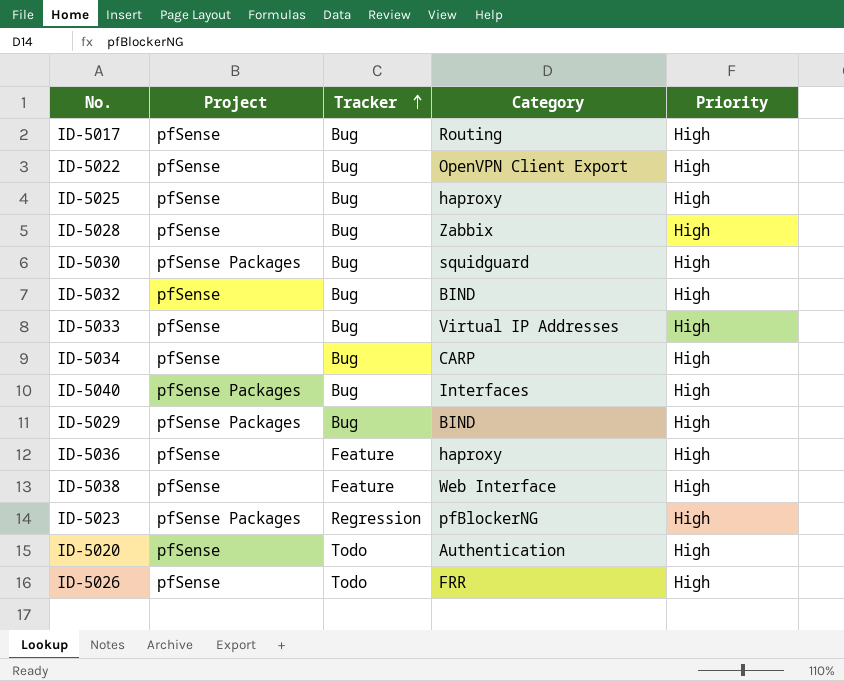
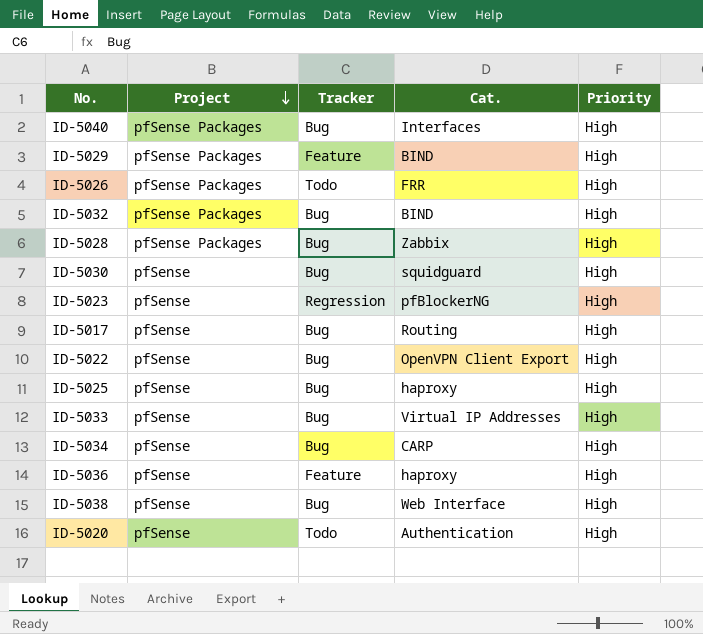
row order: Tracker ascending -> Project descending
column name: Category -> Cat.
ID-5029 | Tracker: Bug -> Feature
ID-5026 | Project: pfSense -> pfSense Packages
ID-5032 | Project: pfSense -> pfSense Packages
ID-5028 | Project: pfSense -> pfSense Packages
ID-5030 | Project: pfSense Packages -> pfSense
ID-5023 | Project: pfSense Packages -> pfSense
ID-5038 | Tracker: Feature -> Bug

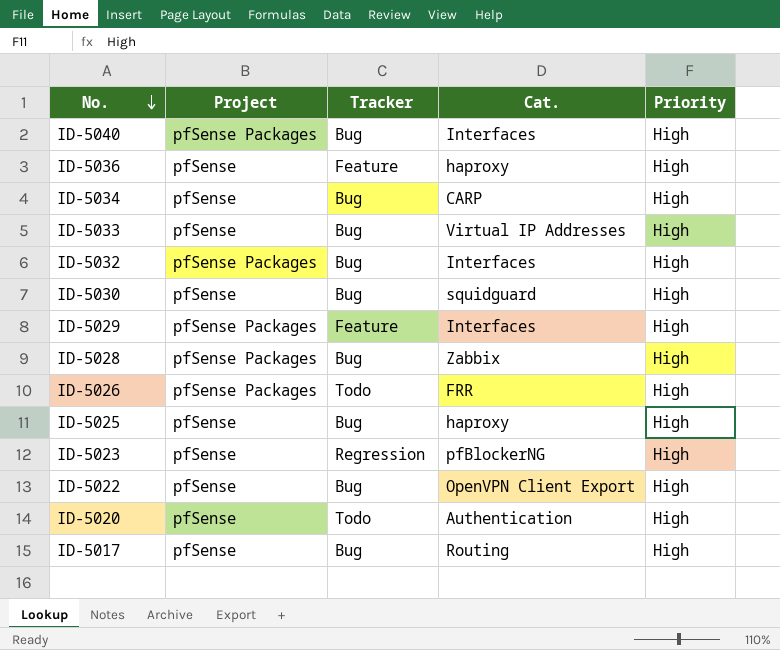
row order: Project descending -> No. descending
row ID-5038: pfSense | Bug | Web Interface | High -> none
ID-5032 | Cat.: BIND -> Interfaces
ID-5029 | Cat.: BIND -> Interfaces

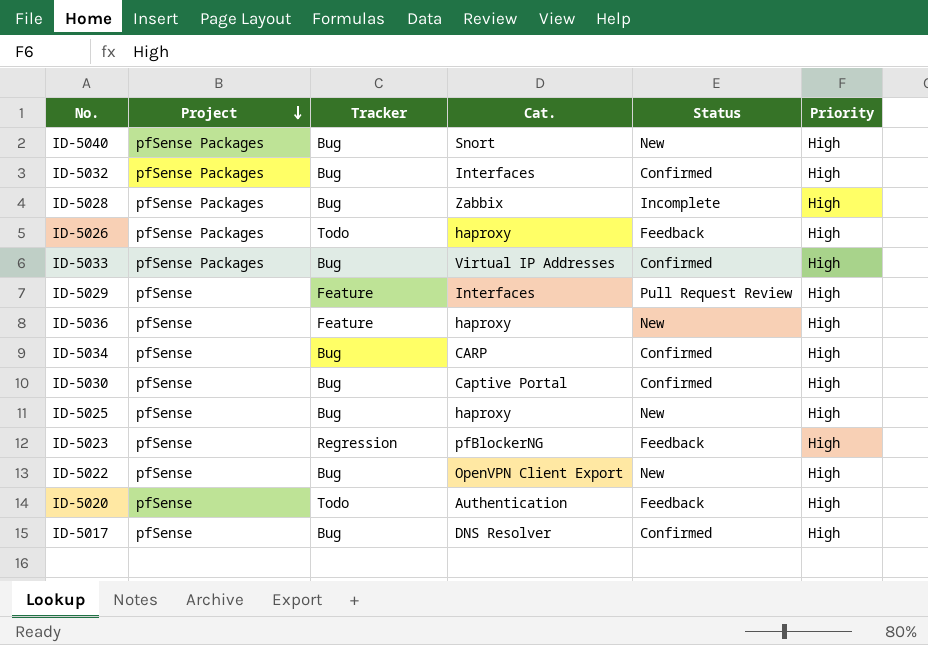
row order: No. descending -> Project descending
column Status | position: none -> 5
ID-5040 | Cat.: Interfaces -> Snort
ID-5026 | Cat.: FRR -> haproxy
ID-5033 | Project: pfSense -> pfSense Packages
ID-5029 | Project: pfSense Packages -> pfSense
ID-5030 | Cat.: squidguard -> Captive Portal
ID-5017 | Cat.: Routing -> DNS Resolver

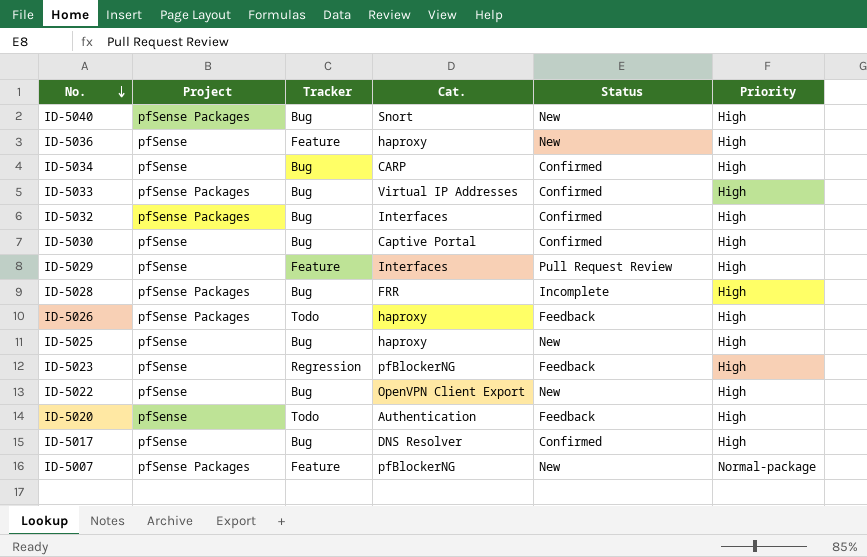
row order: Project descending -> No. descending
ID-5028 | Cat.: Zabbix -> FRR
row ID-5007: none -> pfSense Packages | Feature | pfBlockerNG | New | Normal-package

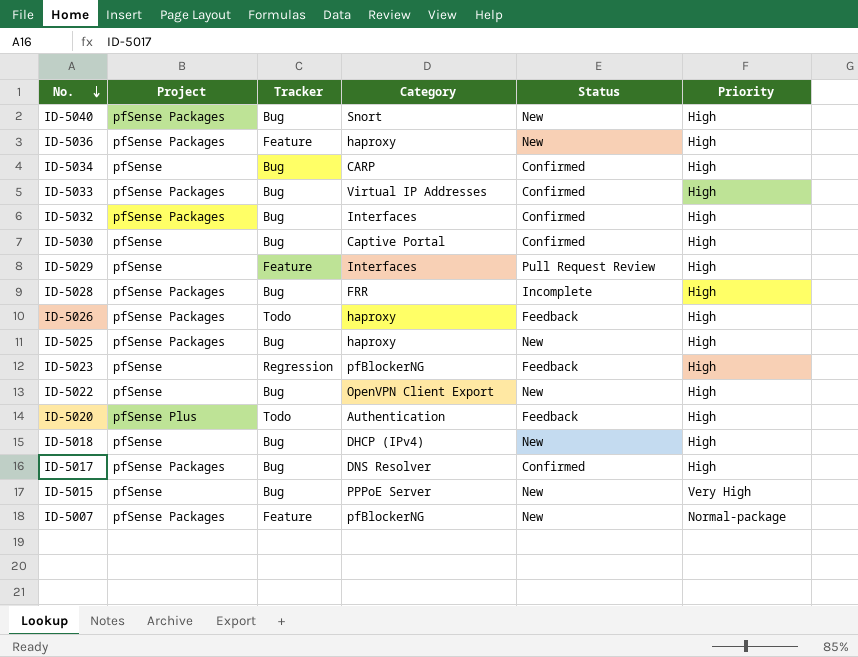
column name: Cat. -> Category
ID-5036 | Project: pfSense -> pfSense Packages
ID-5025 | Project: pfSense -> pfSense Packages
ID-5020 | Project: pfSense -> pfSense Plus
row ID-5018: none -> pfSense | Bug | DHCP (IPv4) | New | High
ID-5017 | Project: pfSense -> pfSense Packages
row ID-5015: none -> pfSense | Bug | PPPoE Server | New | Very High

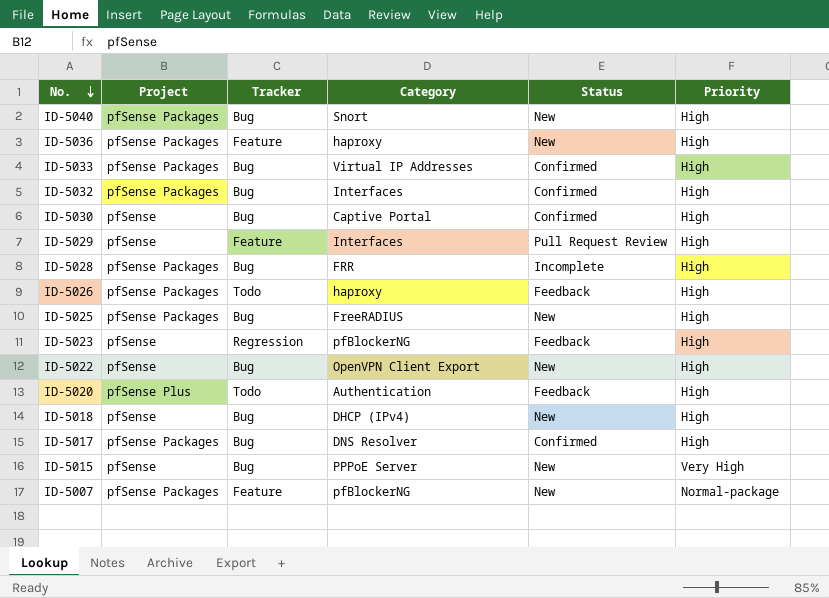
row ID-5034: pfSense | Bug | CARP | Confirmed | High -> none
ID-5025 | Category: haproxy -> FreeRADIUS

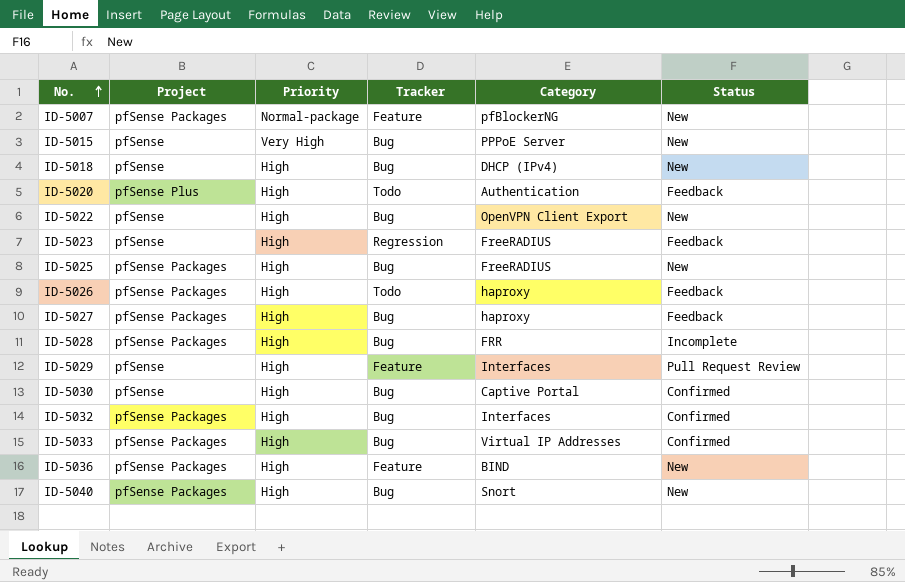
row order: No. descending -> No. ascending
column Priority | position: 6 -> 3
row ID-5017: pfSense Packages | Bug | DNS Resolver | Confirmed | High -> none
ID-5023 | Category: pfBlockerNG -> FreeRADIUS
row ID-5027: none -> pfSense Packages | High | Bug | haproxy | Feedback
ID-5036 | Category: haproxy -> BIND

